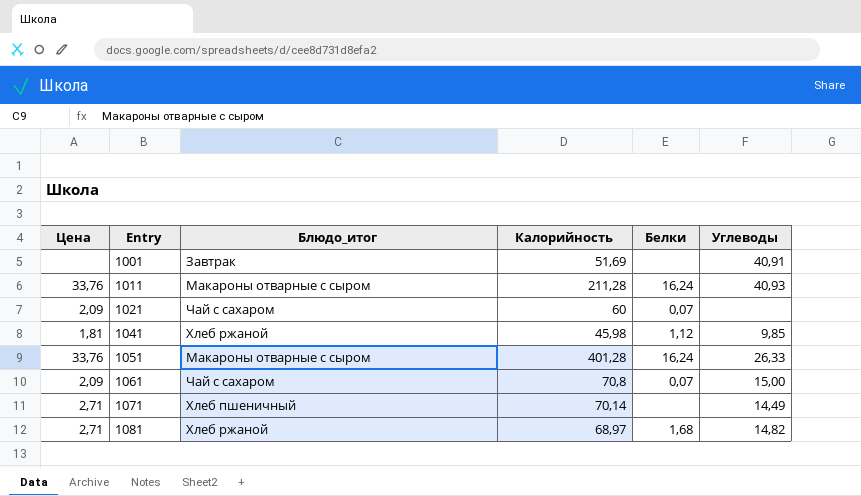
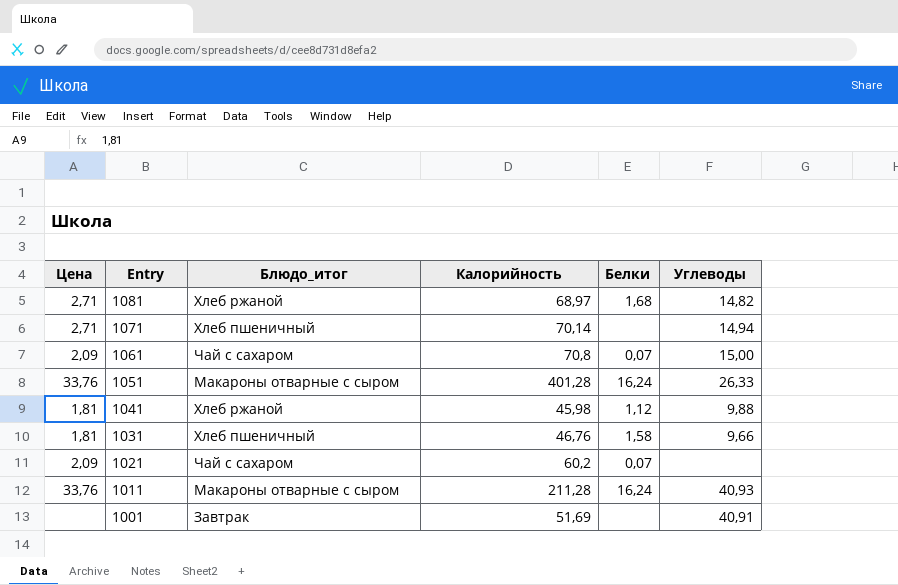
row order: Entry ascending -> Entry descending
1071 | Углеводы: 14,49 -> 14,94
1041 | Углеводы: 9,85 -> 9,88
row 1031: none -> 1,81 | Хлеб пшеничный | 46,76 | 1,58 | 9,66
1021 | Калорийность: 60 -> 60,2

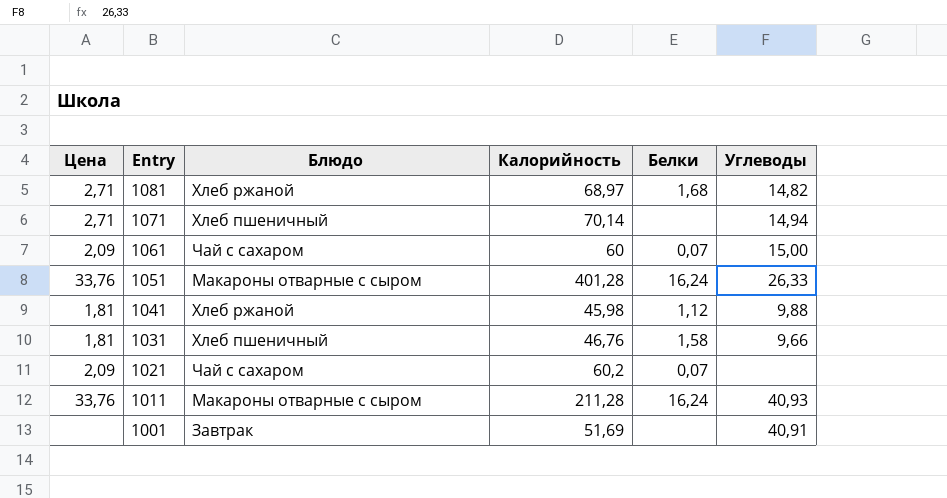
column name: Блюдо_итог -> Блюдо
1061 | Калорийность: 70,8 -> 60

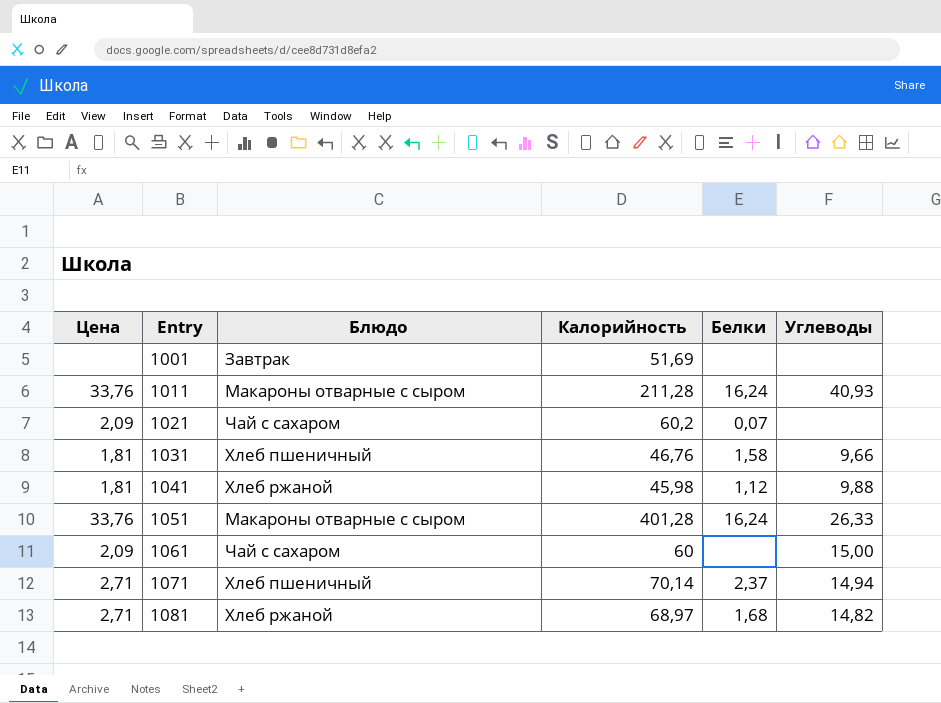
row order: Entry descending -> Entry ascending
1001 | Углеводы: 40,91 -> none
1061 | Белки: 0,07 -> none
1071 | Белки: none -> 2,37

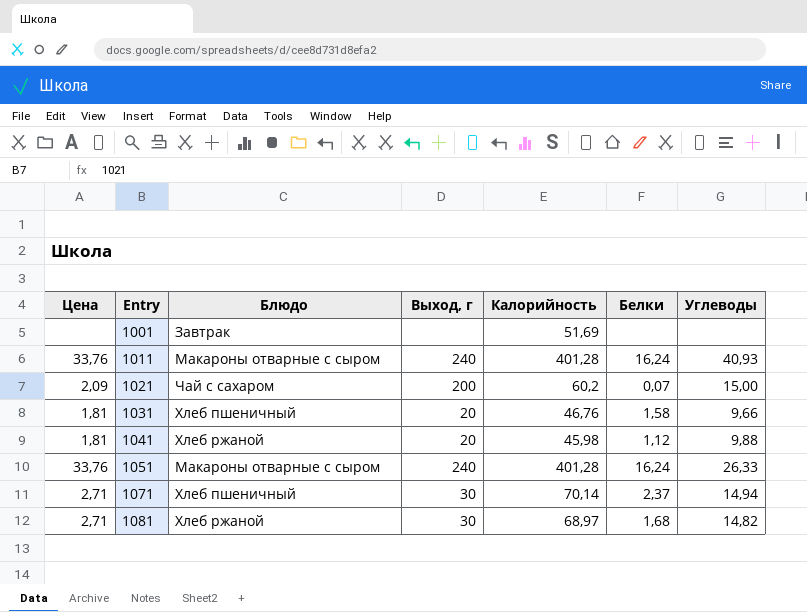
column Выход, г | position: none -> 4
row 1061: 2,09 | Чай с сахаром | 60 | none | 15,00 -> none
1011 | Калорийность: 211,28 -> 401,28
1021 | Углеводы: none -> 15,00

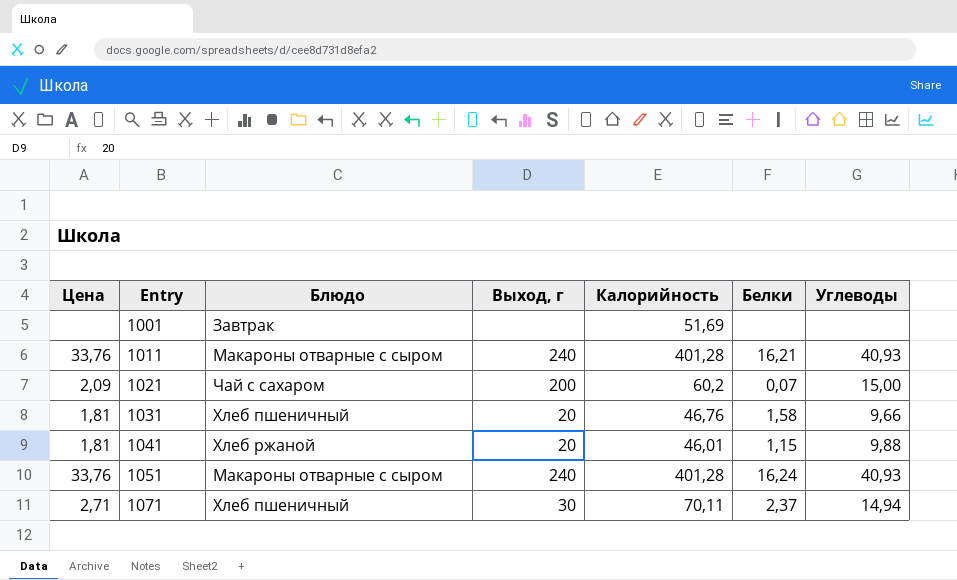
row 1081: 2,71 | Хлеб ржаной | 30 | 68,97 | 1,68 | 14,82 -> none
1011 | Белки: 16,24 -> 16,21
1041 | Калорийность: 45,98 -> 46,01
1041 | Белки: 1,12 -> 1,15
1051 | Углеводы: 26,33 -> 40,93
1071 | Калорийность: 70,14 -> 70,11

